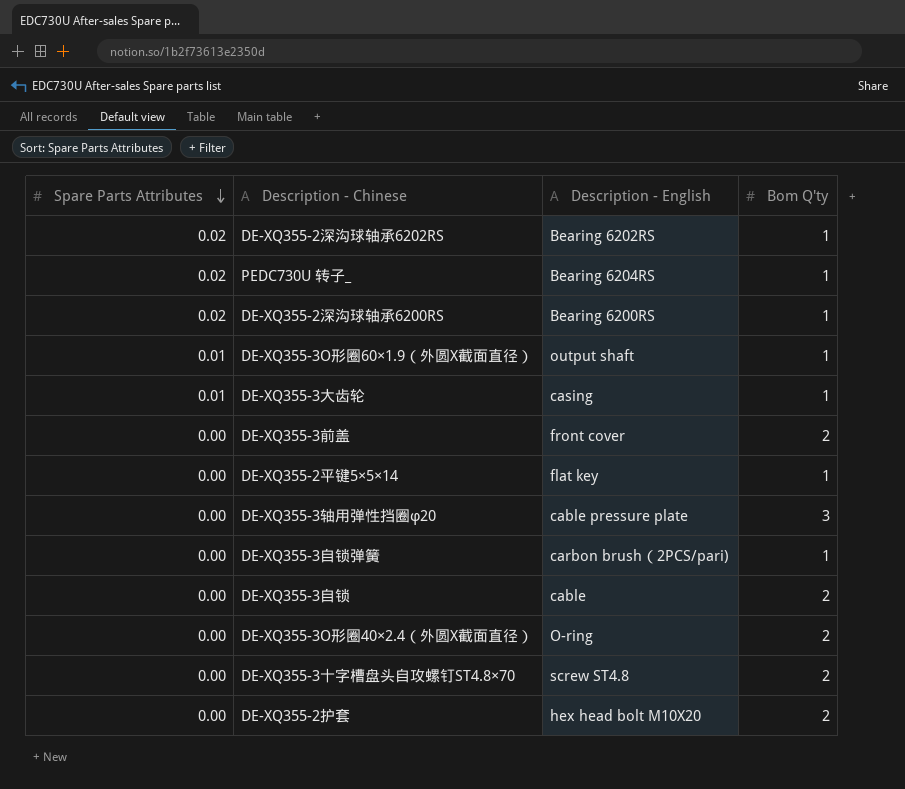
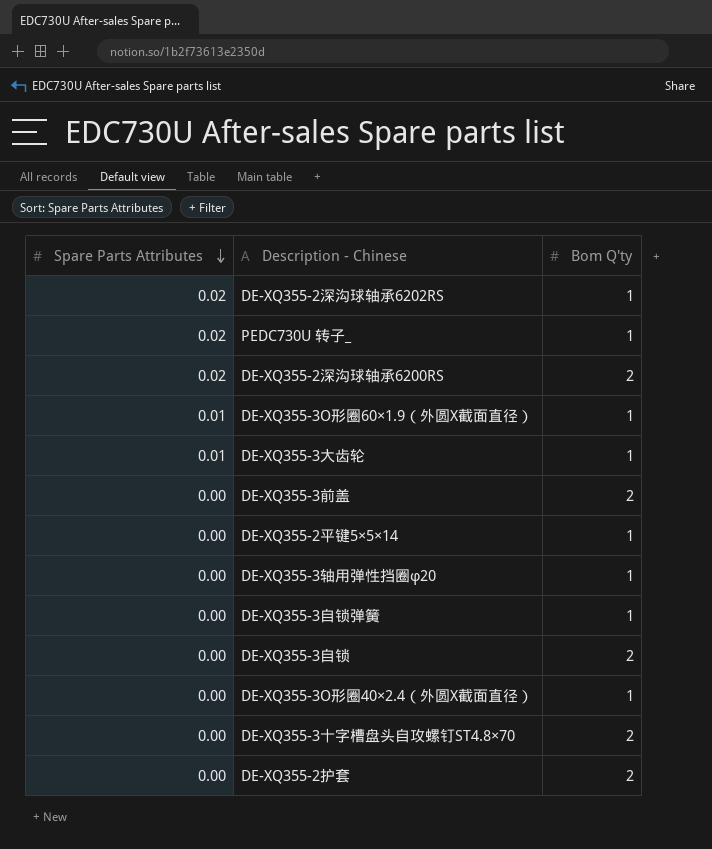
column Description - English | position: 3 -> none
DE-XQ355-2深沟球轴承6200RS | Bom Q'ty: 1 -> 2
DE-XQ355-3轴用弹性挡圈φ20 | Bom Q'ty: 3 -> 1
DE-XQ355-3O形圈40×2.4（外圆X截面直径） | Bom Q'ty: 2 -> 1

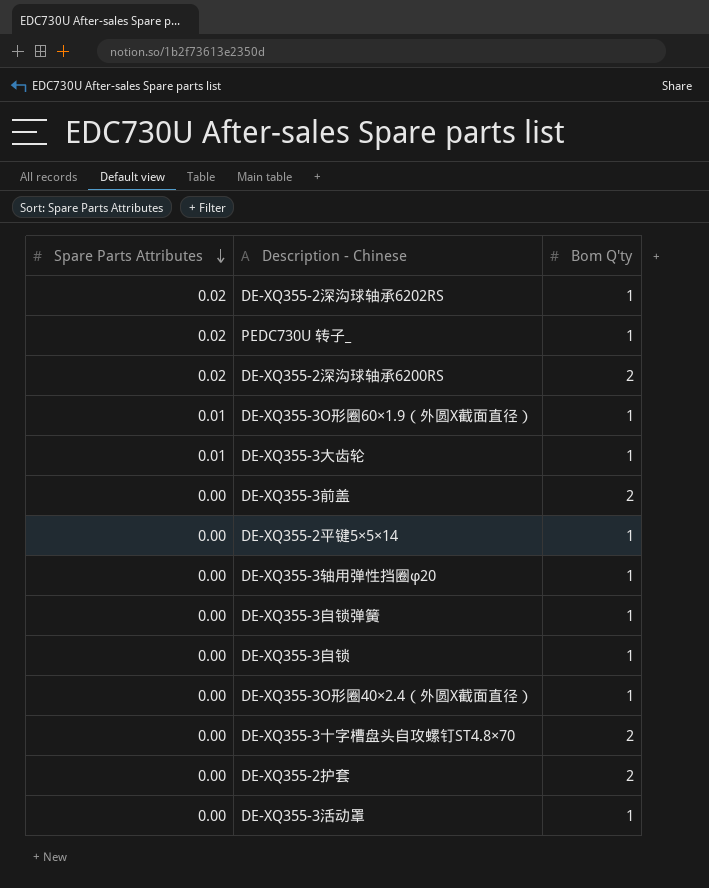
DE-XQ355-3自锁 | Bom Q'ty: 2 -> 1
row DE-XQ355-3活动罩: none -> 0.00 | 1

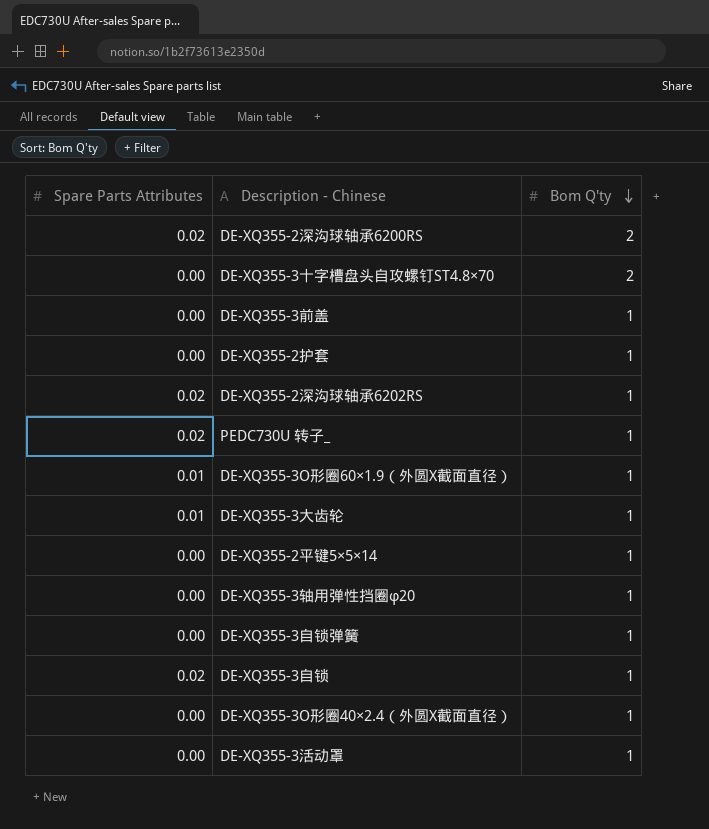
row order: Spare Parts Attributes descending -> Bom Q'ty descending
DE-XQ355-3前盖 | Bom Q'ty: 2 -> 1
DE-XQ355-2护套 | Bom Q'ty: 2 -> 1
DE-XQ355-3自锁 | Spare Parts Attributes: 0.00 -> 0.02

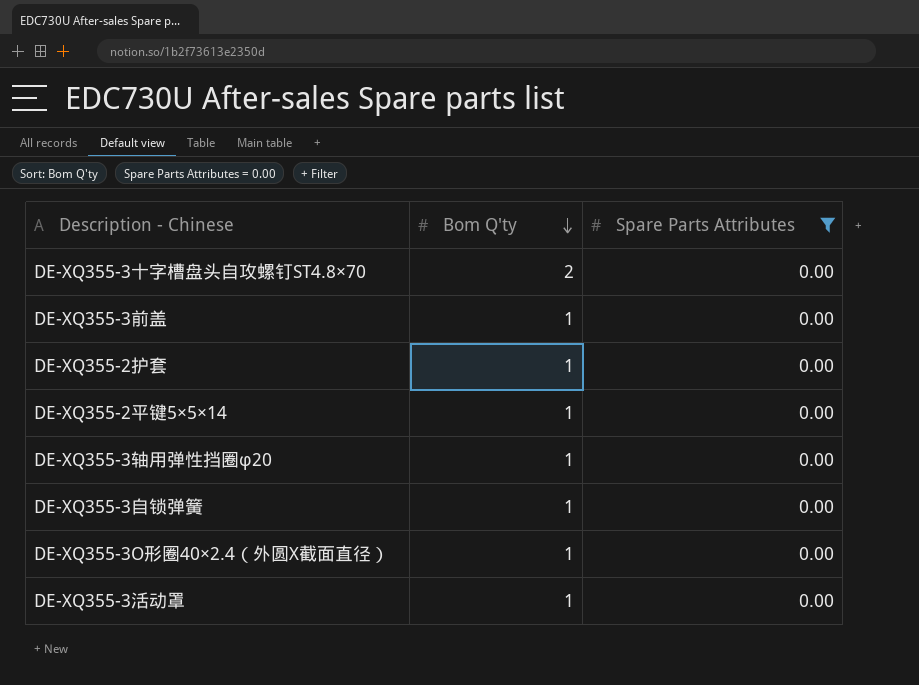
filter: none -> Spare Parts Attributes = 0.00
column Spare Parts Attributes | position: 1 -> 3

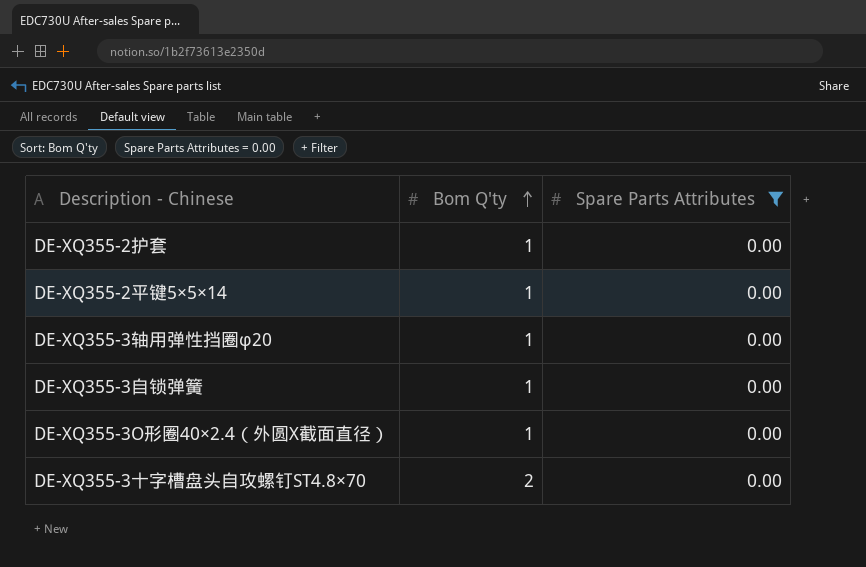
row order: Bom Q'ty descending -> Bom Q'ty ascending
row DE-XQ355-3前盖: 1 | 0.00 -> none
row DE-XQ355-3活动罩: 1 | 0.00 -> none

